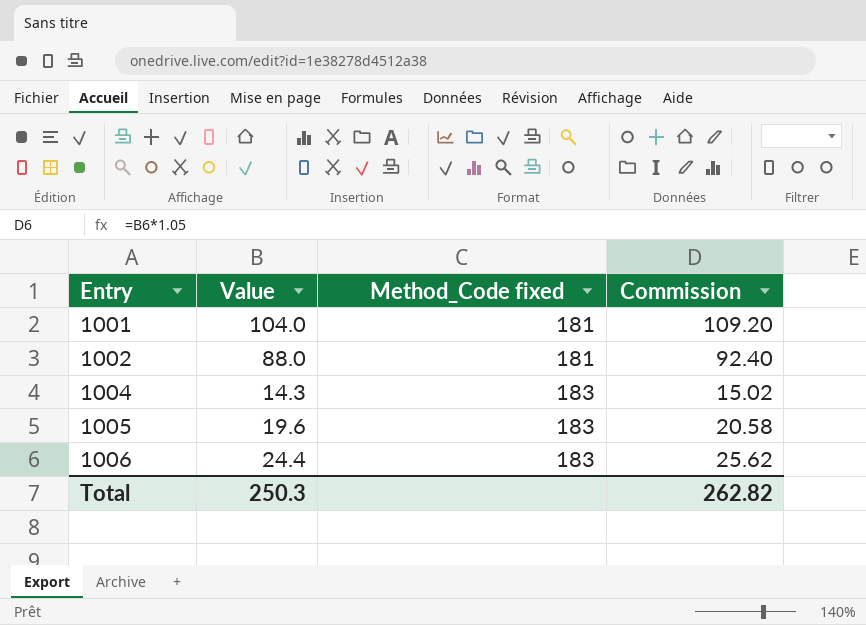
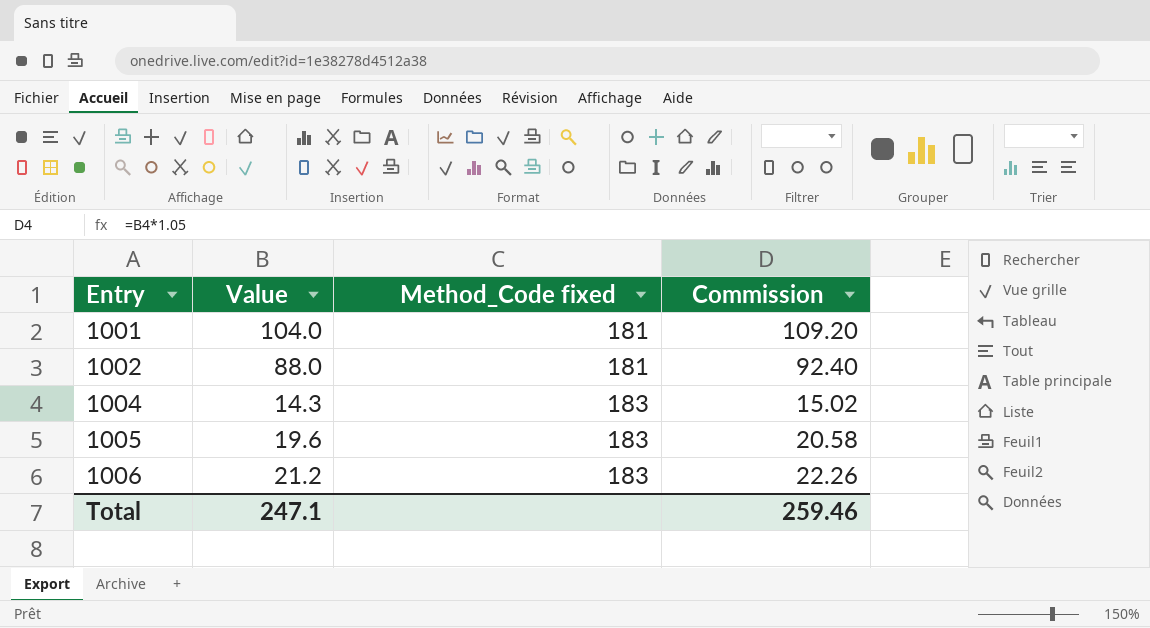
1006 | Value: 24.4 -> 21.2
1006 | Commission: 25.62 -> 22.26
Total | Value: 250.3 -> 247.1
Total | Commission: 262.82 -> 259.46

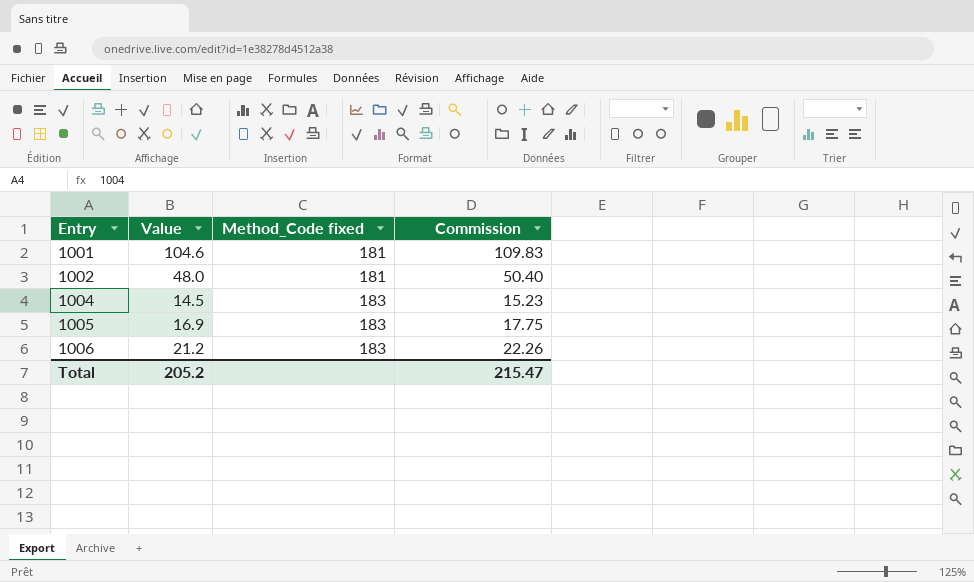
1001 | Value: 104.0 -> 104.6
1001 | Commission: 109.20 -> 109.83
1002 | Value: 88.0 -> 48.0
1002 | Commission: 92.40 -> 50.40
1004 | Value: 14.3 -> 14.5
1004 | Commission: 15.02 -> 15.23
1005 | Value: 19.6 -> 16.9
1005 | Commission: 20.58 -> 17.75
Total | Value: 247.1 -> 205.2
Total | Commission: 259.46 -> 215.47

